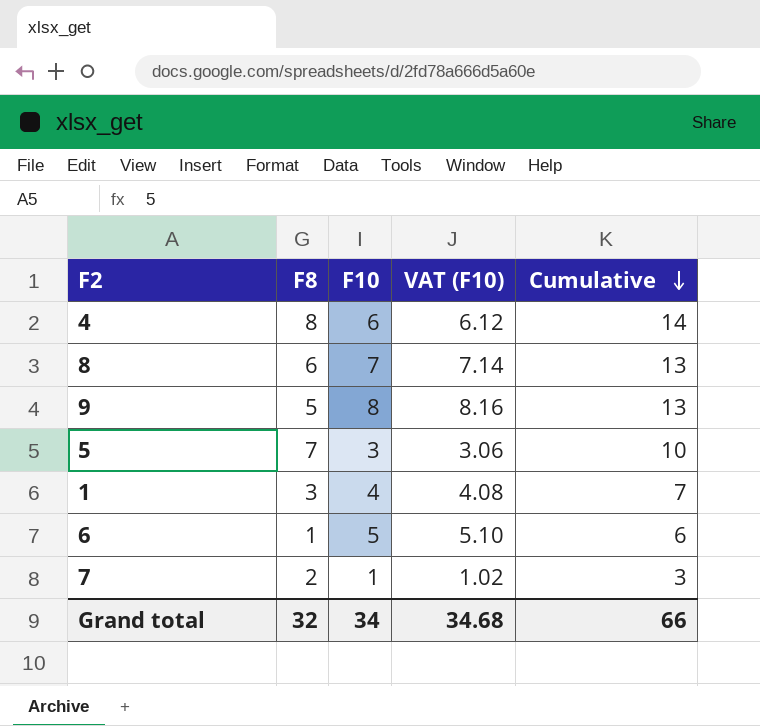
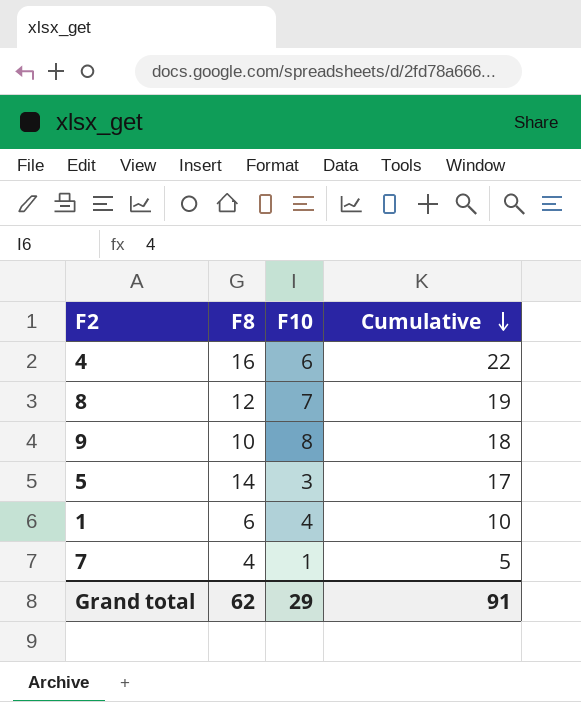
column VAT (F10) | formula: [F10] * 1.02 -> none
row 6: 1 | 5 | 5.10 | 6 -> none
4 | F8: 8 -> 16
4 | Cumulative: 14 -> 22
8 | F8: 6 -> 12
8 | Cumulative: 13 -> 19
9 | F8: 5 -> 10
9 | Cumulative: 13 -> 18
5 | F8: 7 -> 14
5 | Cumulative: 10 -> 17
1 | F8: 3 -> 6
1 | Cumulative: 7 -> 10
7 | F8: 2 -> 4
7 | Cumulative: 3 -> 5
Grand total | F8: 32 -> 62
Grand total | F10: 34 -> 29
Grand total | Cumulative: 66 -> 91

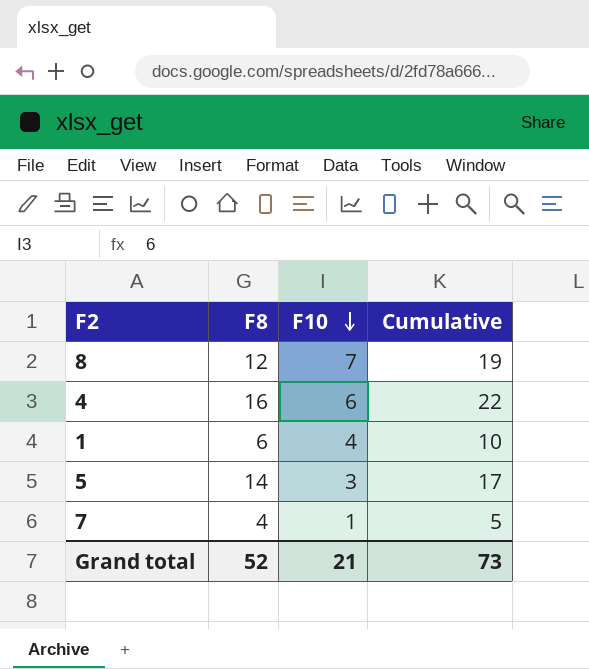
row order: Cumulative descending -> F10 descending
row 9: 10 | 8 | 18 -> none
Grand total | F8: 62 -> 52
Grand total | F10: 29 -> 21
Grand total | Cumulative: 91 -> 73

